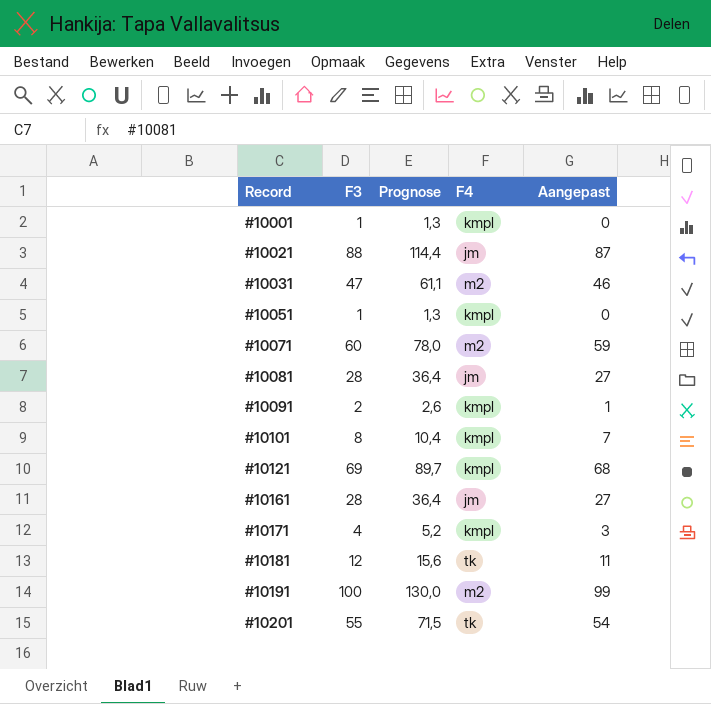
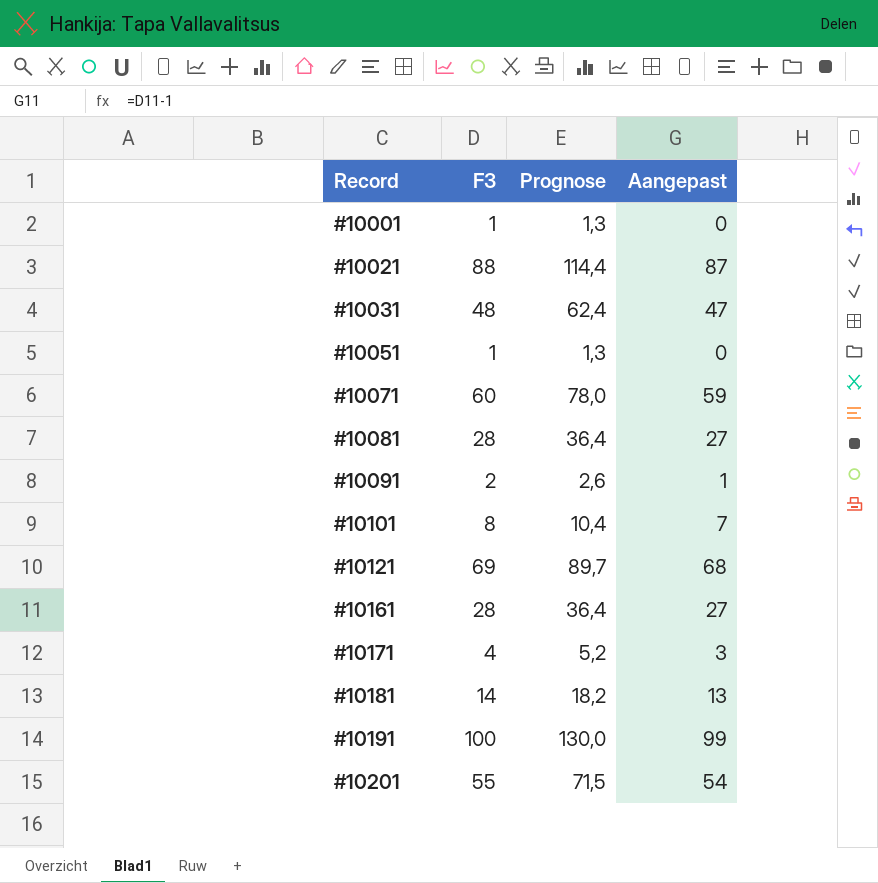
column F4 | position: 4 -> none
#10031 | F3: 47 -> 48
#10031 | Prognose: 61,1 -> 62,4
#10031 | Aangepast: 46 -> 47
#10181 | F3: 12 -> 14
#10181 | Prognose: 15,6 -> 18,2
#10181 | Aangepast: 11 -> 13

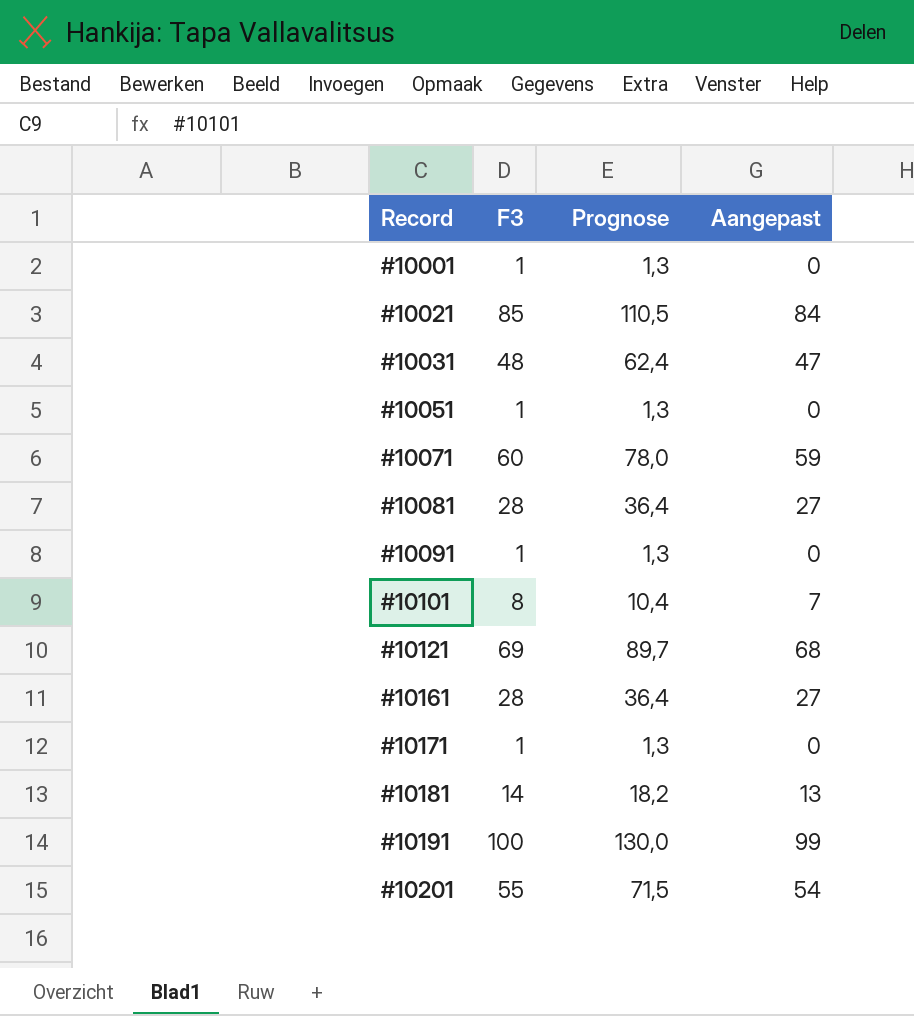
#10021 | F3: 88 -> 85
#10021 | Prognose: 114,4 -> 110,5
#10021 | Aangepast: 87 -> 84
#10091 | F3: 2 -> 1
#10091 | Prognose: 2,6 -> 1,3
#10091 | Aangepast: 1 -> 0
#10171 | F3: 4 -> 1
#10171 | Prognose: 5,2 -> 1,3
#10171 | Aangepast: 3 -> 0

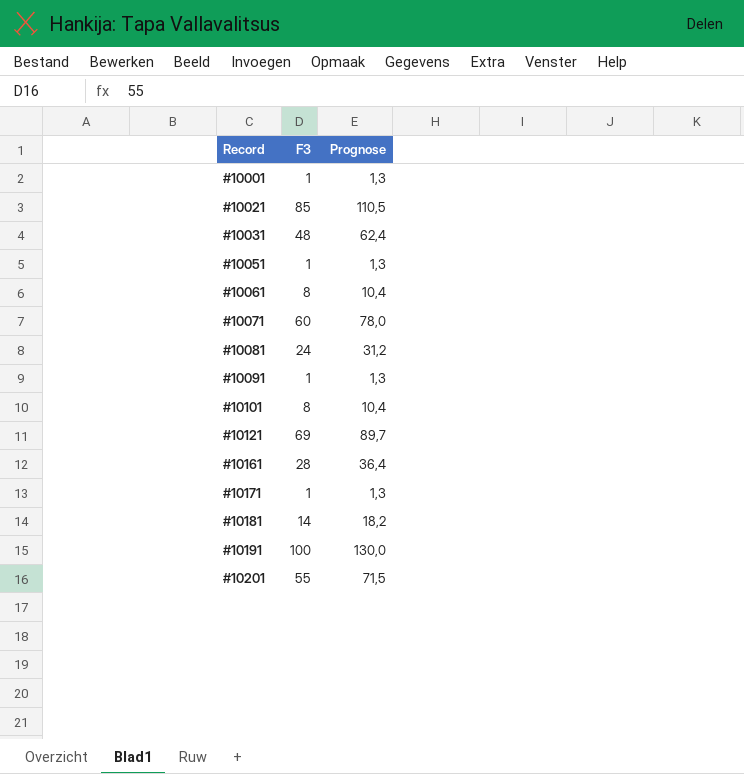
column Aangepast | formula: [F3] - 1 -> none
row #10061: none -> 8 | 10,4
#10081 | F3: 28 -> 24
#10081 | Prognose: 36,4 -> 31,2

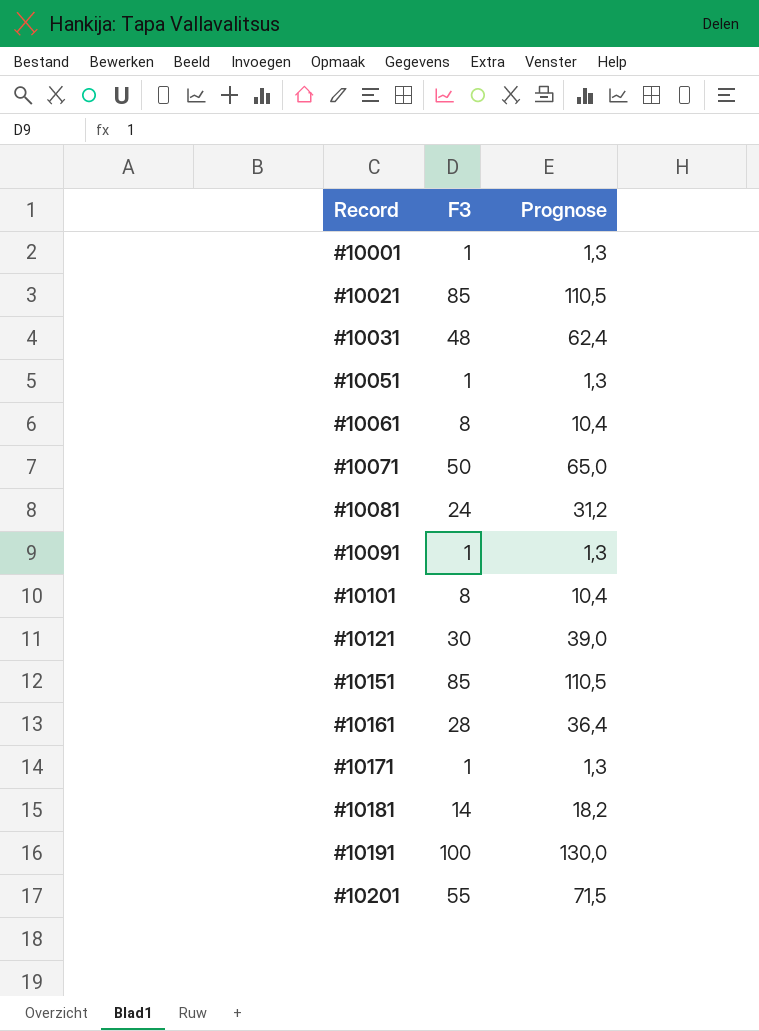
#10071 | F3: 60 -> 50
#10071 | Prognose: 78,0 -> 65,0
#10121 | F3: 69 -> 30
#10121 | Prognose: 89,7 -> 39,0
row #10151: none -> 85 | 110,5

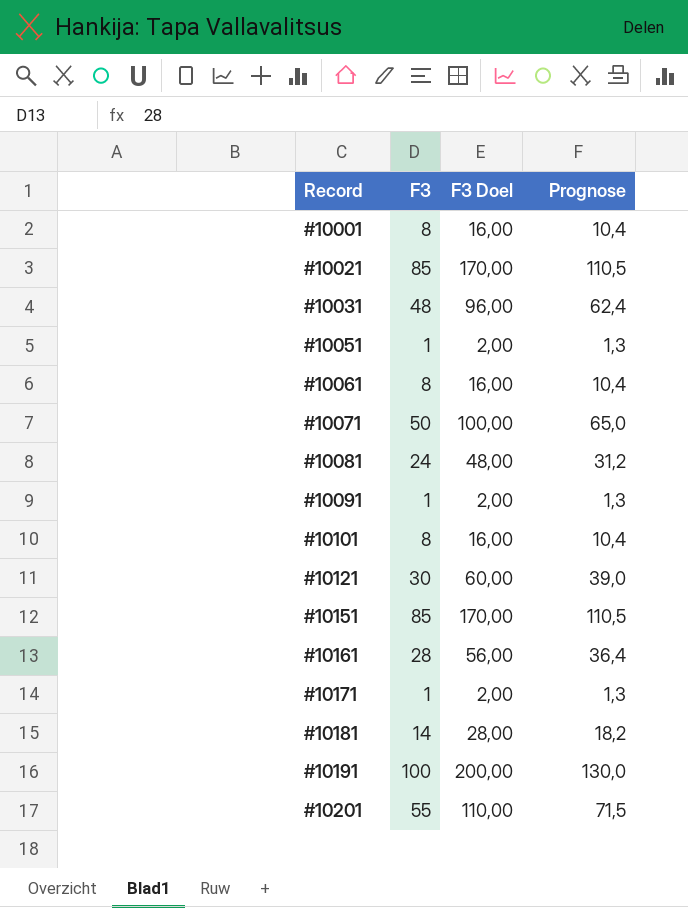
column F3 Doel | formula: none -> [F3] * 2
#10001 | F3: 1 -> 8
#10001 | Prognose: 1,3 -> 10,4

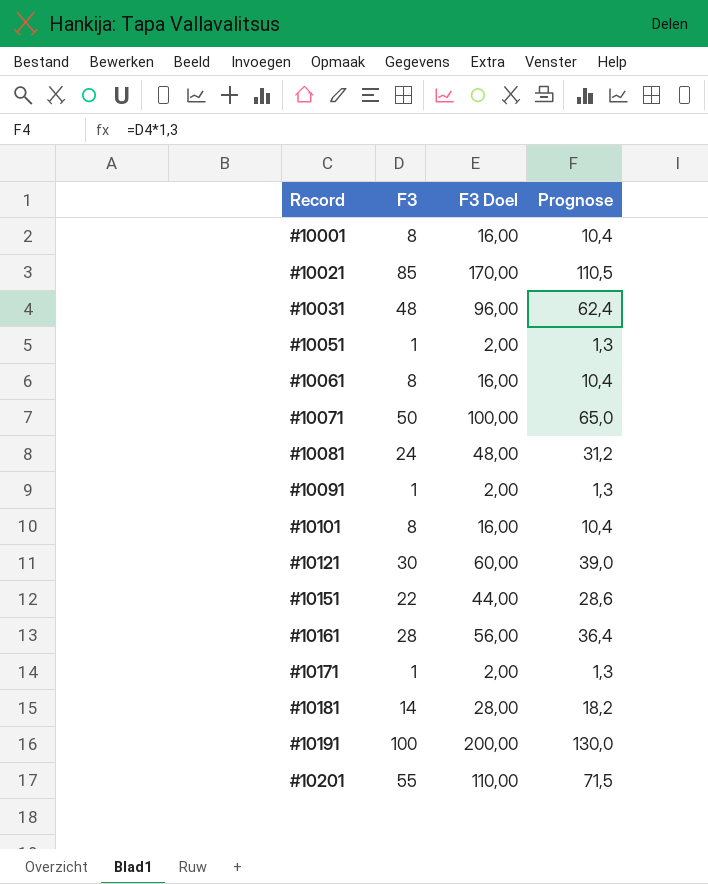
#10151 | F3: 85 -> 22
#10151 | F3 Doel: 170,00 -> 44,00
#10151 | Prognose: 110,5 -> 28,6

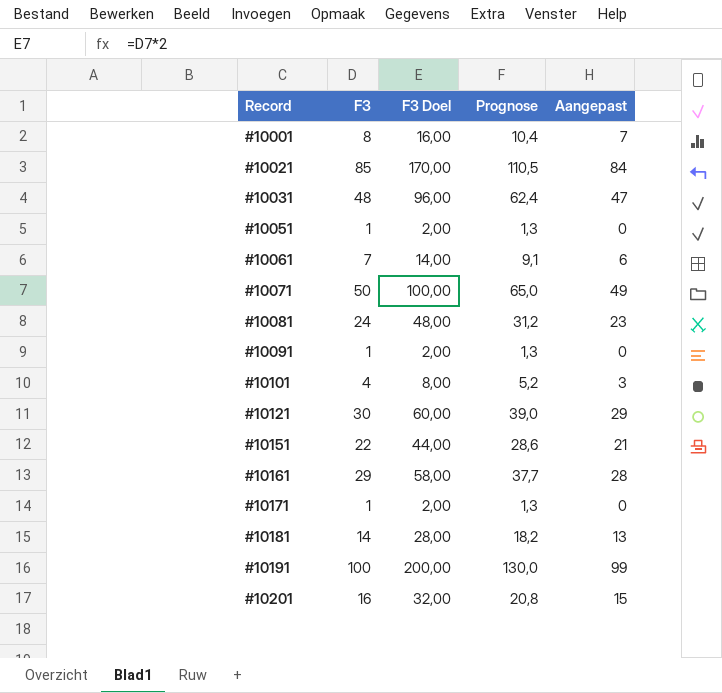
column Aangepast | formula: none -> [F3] - 1
#10061 | F3: 8 -> 7
#10061 | F3 Doel: 16,00 -> 14,00
#10061 | Prognose: 10,4 -> 9,1
#10101 | F3: 8 -> 4
#10101 | F3 Doel: 16,00 -> 8,00
#10101 | Prognose: 10,4 -> 5,2
#10161 | F3: 28 -> 29
#10161 | F3 Doel: 56,00 -> 58,00
#10161 | Prognose: 36,4 -> 37,7
#10201 | F3: 55 -> 16
#10201 | F3 Doel: 110,00 -> 32,00
#10201 | Prognose: 71,5 -> 20,8

